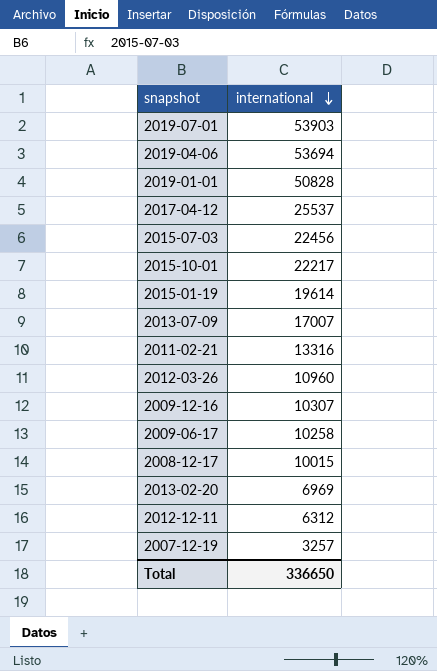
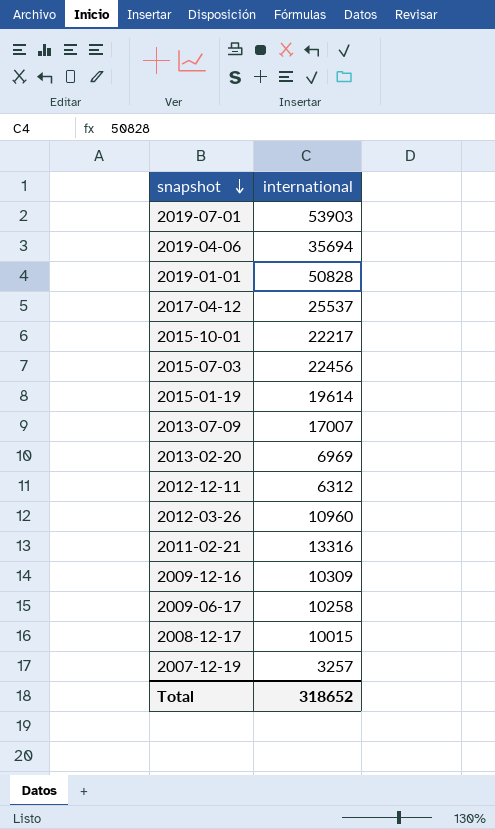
row order: international descending -> snapshot descending
2019-04-06 | international: 53694 -> 35694
2009-12-16 | international: 10307 -> 10309
Total | international: 336650 -> 318652

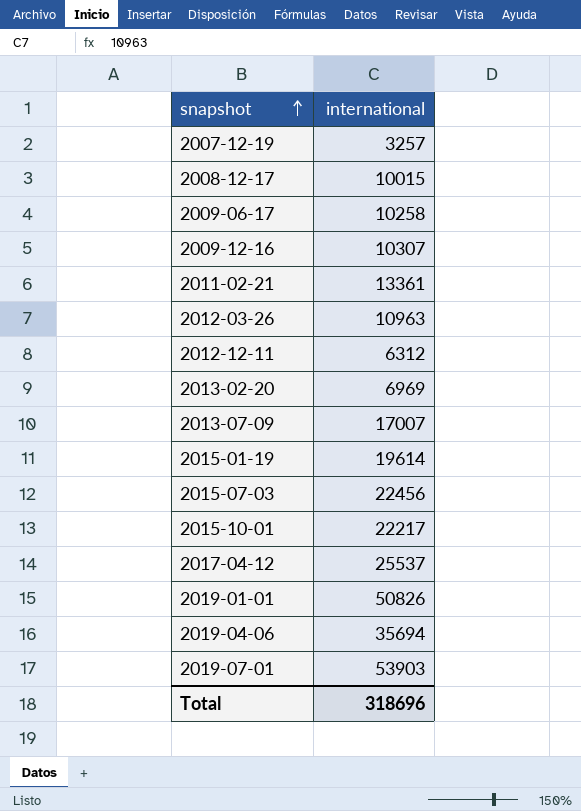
row order: snapshot descending -> snapshot ascending
2009-12-16 | international: 10309 -> 10307
2011-02-21 | international: 13316 -> 13361
2012-03-26 | international: 10960 -> 10963
2019-01-01 | international: 50828 -> 50826
Total | international: 318652 -> 318696

